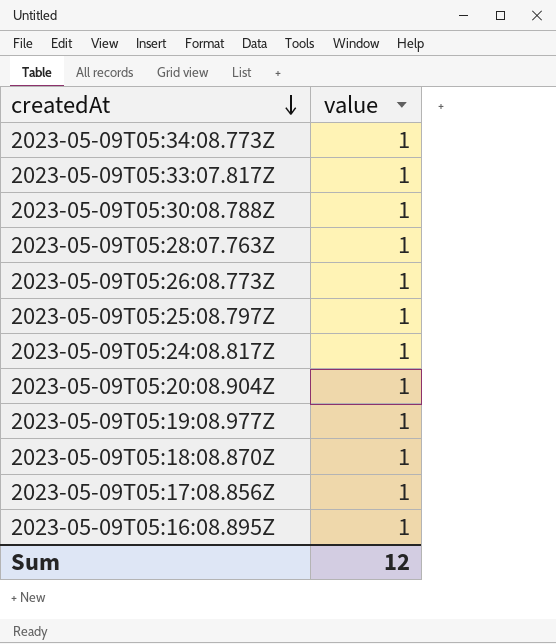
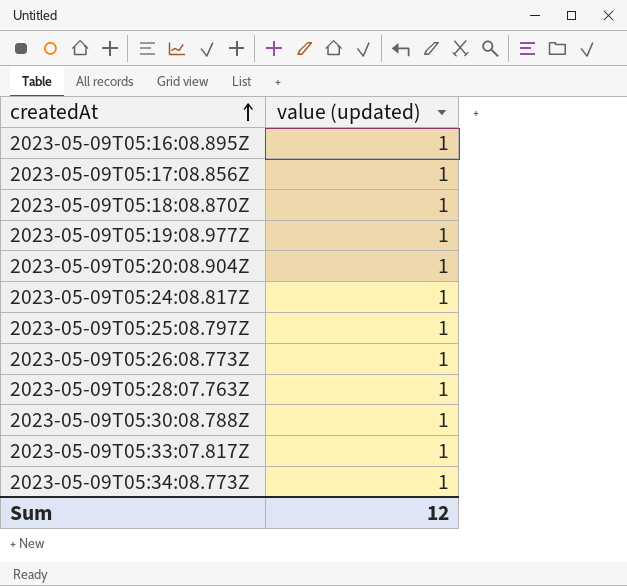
row order: createdAt descending -> createdAt ascending
column name: value -> value (updated)

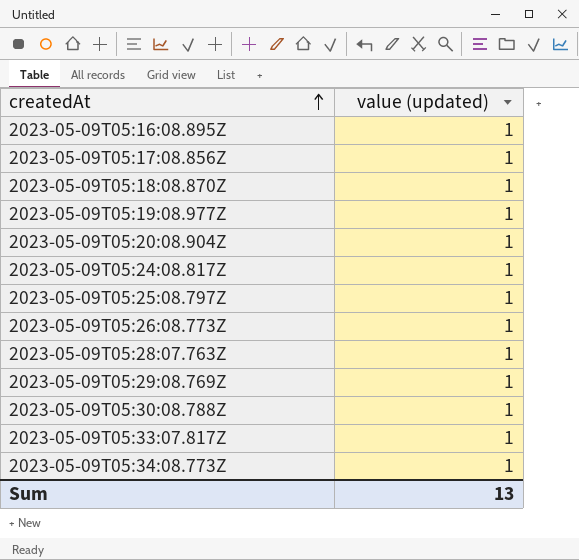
row 2023-05-09T05:29:08.769Z: none -> 1
Sum | value (updated): 12 -> 13

